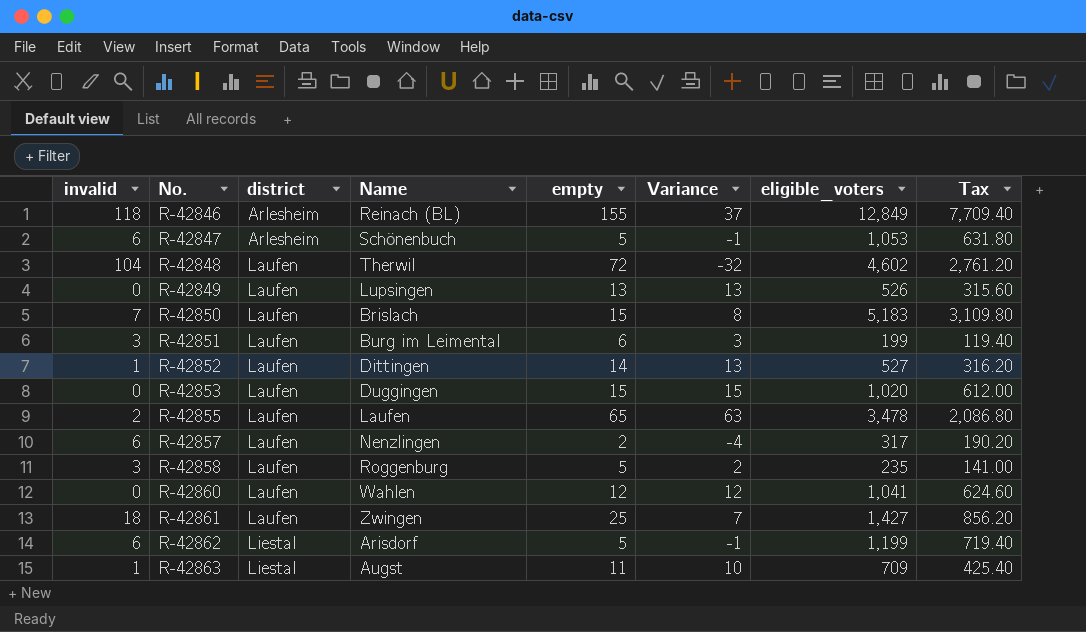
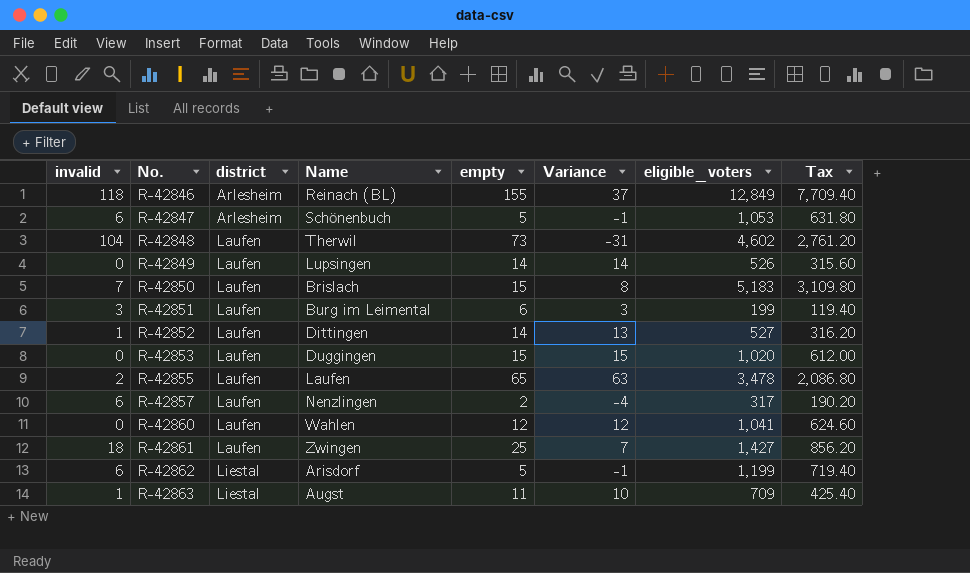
row R-42858: 3 | Laufen | Roggenburg | 5 | 2 | 235 | 141.00 -> none
R-42848 | empty: 72 -> 73
R-42848 | Variance: -32 -> -31
R-42849 | empty: 13 -> 14
R-42849 | Variance: 13 -> 14

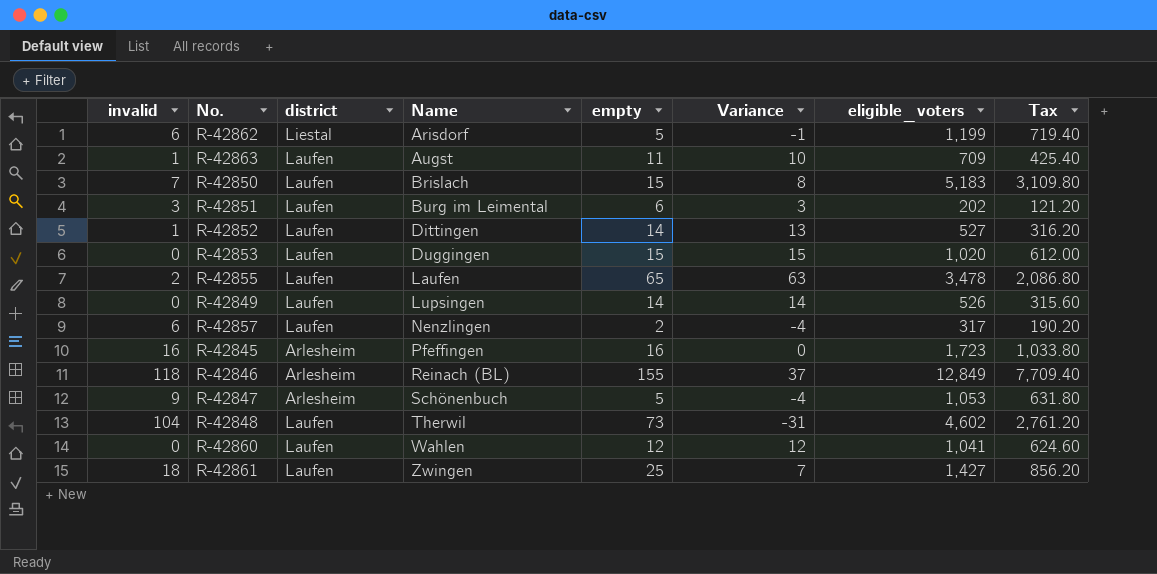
row order: No. ascending -> Name ascending
R-42863 | district: Liestal -> Laufen
R-42851 | eligible_voters: 199 -> 202
R-42851 | Tax: 119.40 -> 121.20
row R-42845: none -> 16 | Arlesheim | Pfeffingen | 16 | 0 | 1,723 | 1,033.80
R-42847 | invalid: 6 -> 9
R-42847 | Variance: -1 -> -4

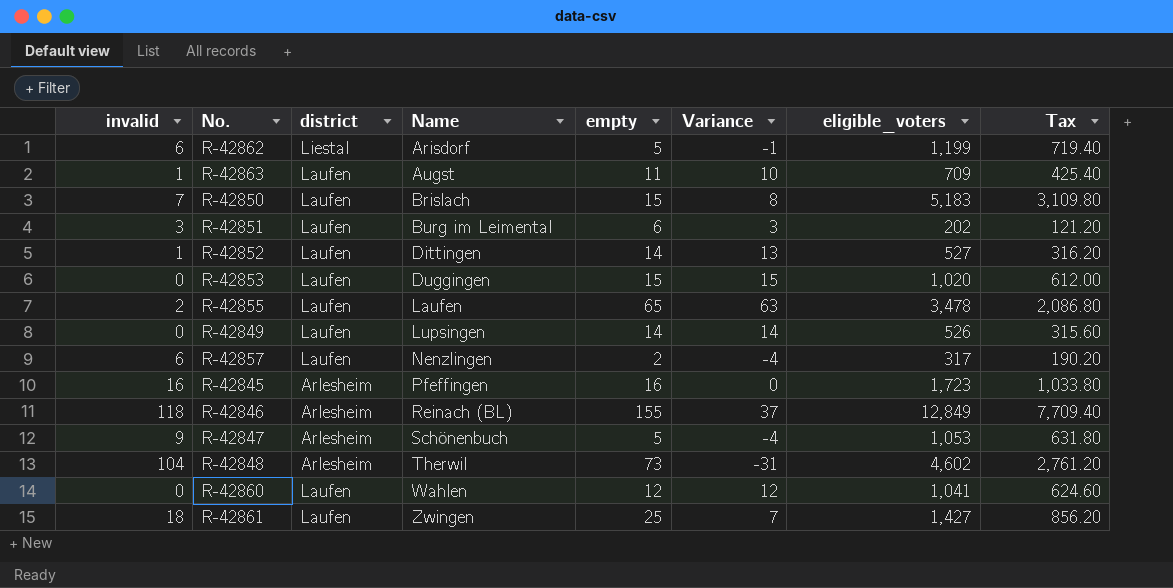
R-42848 | district: Laufen -> Arlesheim

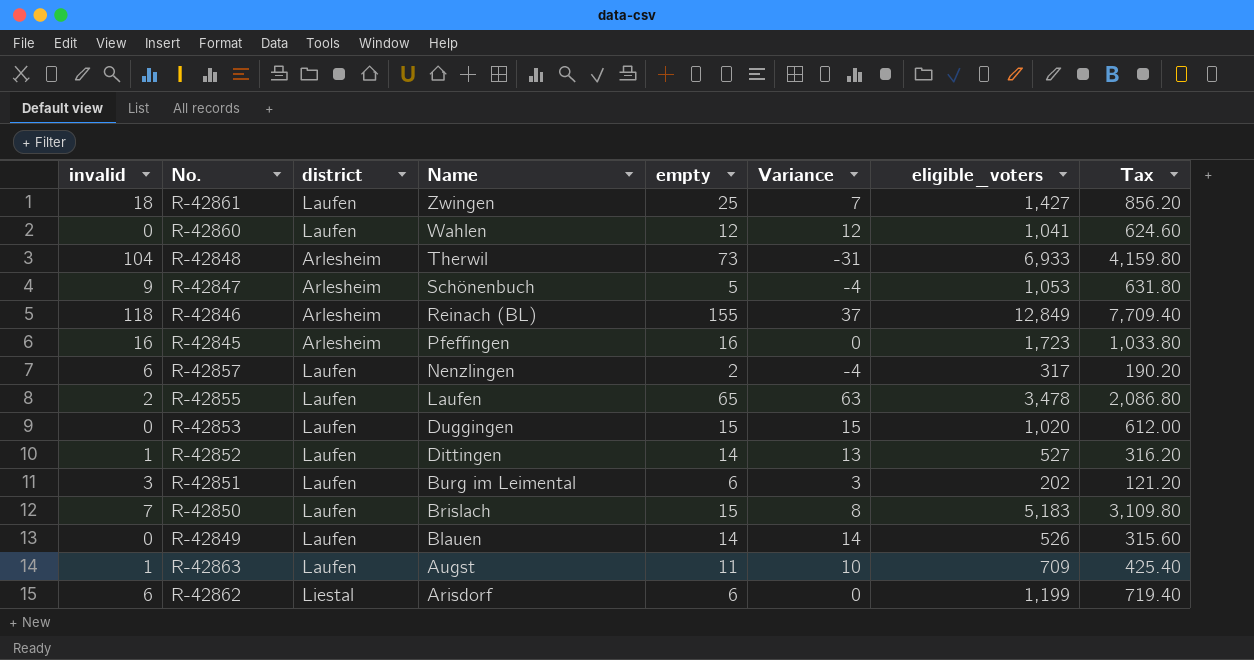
row order: Name ascending -> Name descending
R-42848 | eligible_voters: 4,602 -> 6,933
R-42848 | Tax: 2,761.20 -> 4,159.80
R-42849 | Name: Lupsingen -> Blauen
R-42862 | empty: 5 -> 6
R-42862 | Variance: -1 -> 0

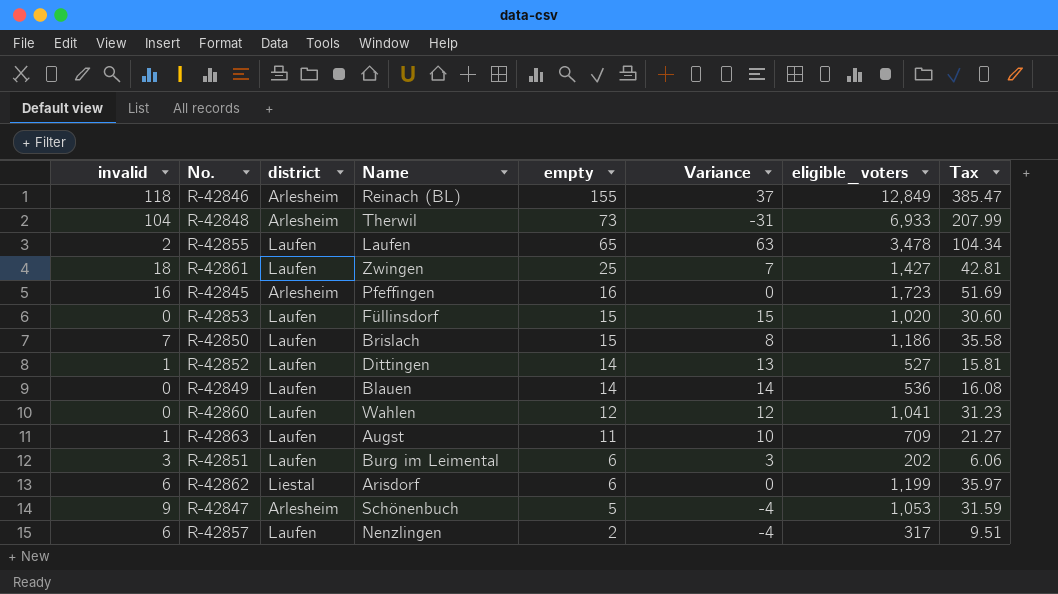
row order: Name descending -> empty descending
column Tax | formula: [eligible_voters] * 0.6 -> [eligible_voters] * 0.03
R-42853 | Name: Duggingen -> Füllinsdorf
R-42850 | eligible_voters: 5,183 -> 1,186
R-42849 | eligible_voters: 526 -> 536

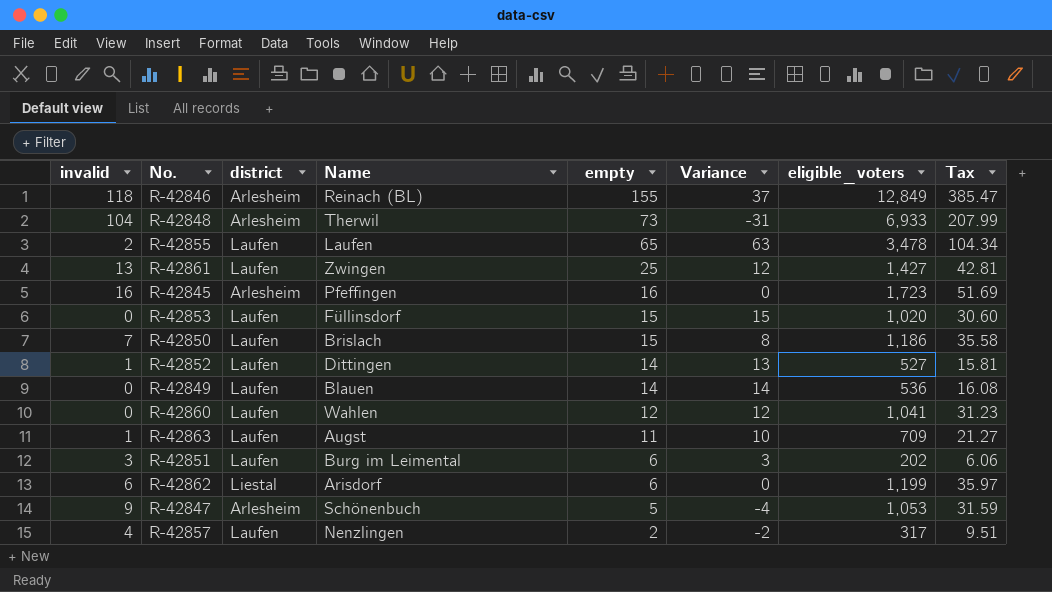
R-42861 | invalid: 18 -> 13
R-42861 | Variance: 7 -> 12
R-42857 | invalid: 6 -> 4
R-42857 | Variance: -4 -> -2

